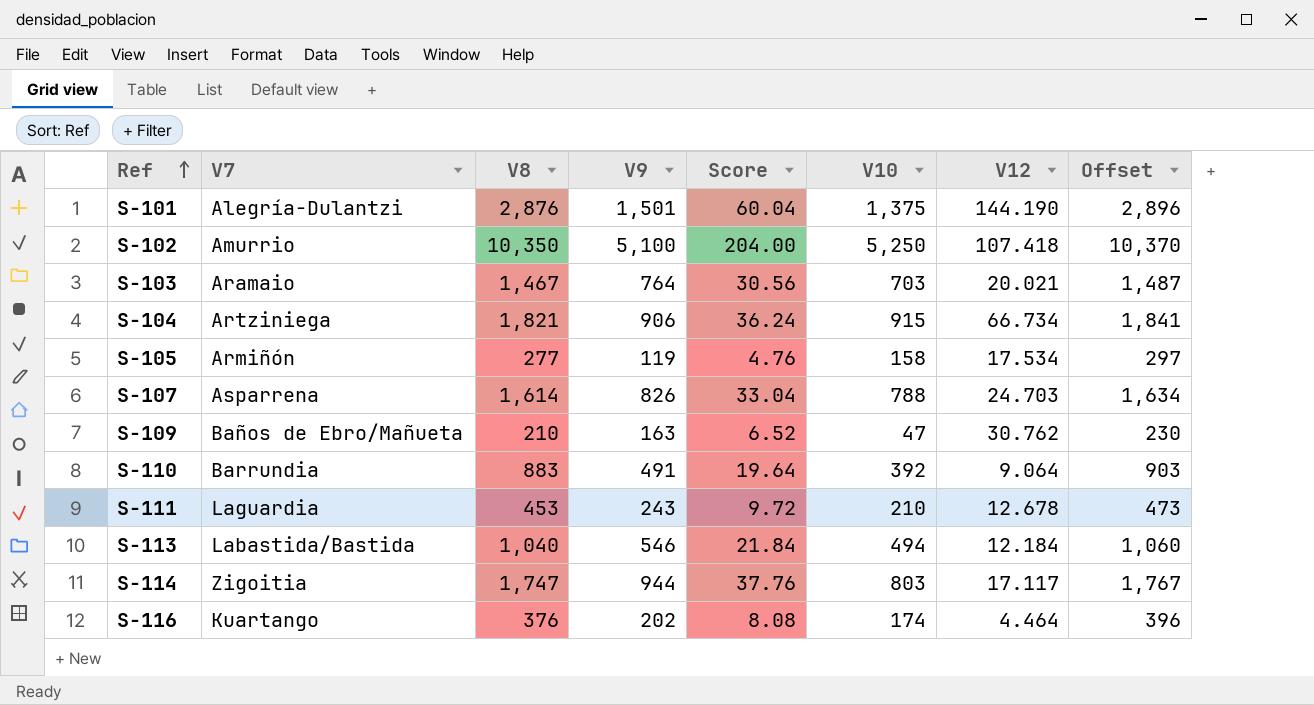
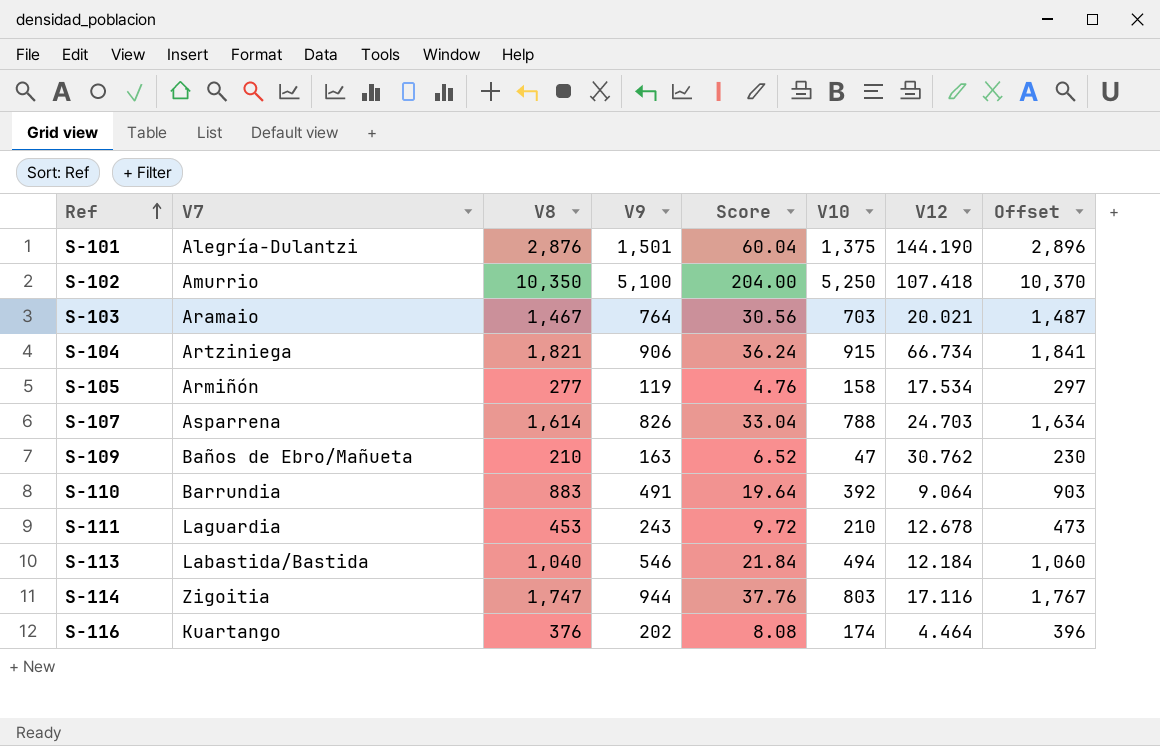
S-114 | V12: 17.117 -> 17.116

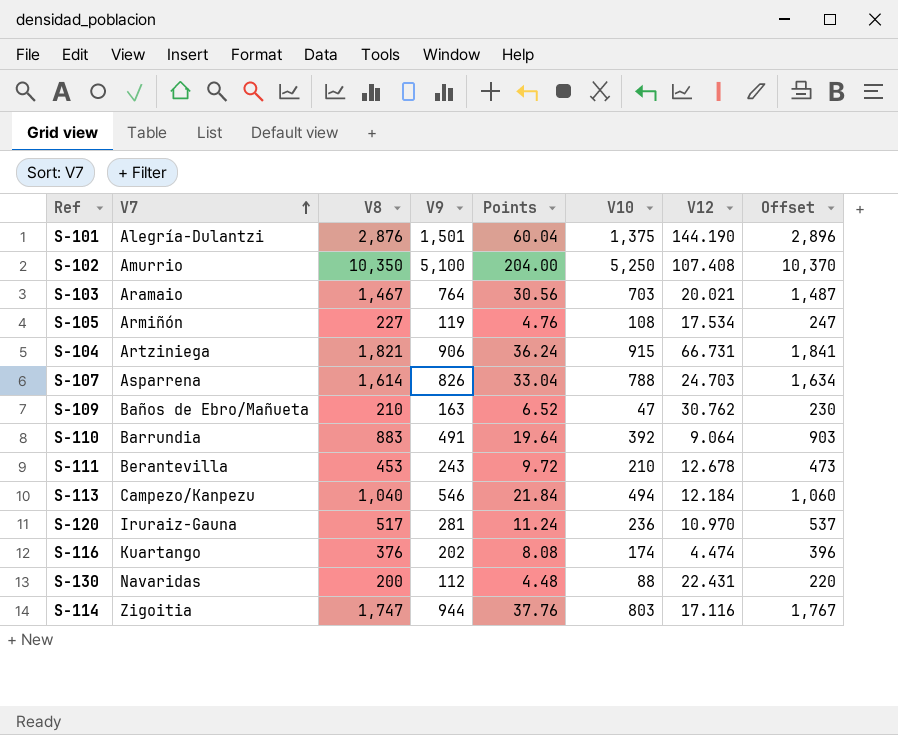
row order: Ref ascending -> V7 ascending
column name: Score -> Points
S-102 | V12: 107.418 -> 107.408
S-105 | V8: 277 -> 227
S-105 | V10: 158 -> 108
S-105 | Offset: 297 -> 247
S-104 | V12: 66.734 -> 66.731
S-111 | V7: Laguardia -> Berantevilla
S-113 | V7: Labastida/Bastida -> Campezo/Kanpezu
row S-120: none -> Iruraiz-Gauna | 517 | 281 | 11.24 | 236 | 10.970 | 537
S-116 | V12: 4.464 -> 4.474
row S-130: none -> Navaridas | 200 | 112 | 4.48 | 88 | 22.431 | 220

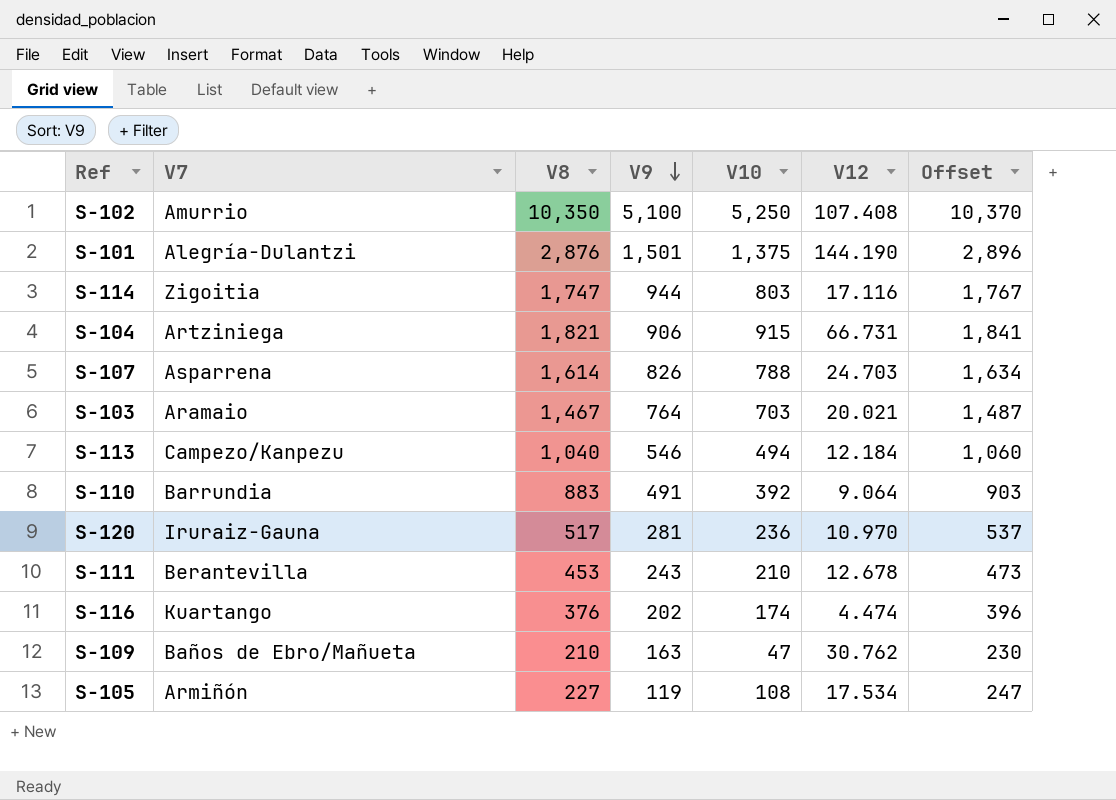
row order: V7 ascending -> V9 descending
column Points | formula: [V9] * 0.04 -> none
row S-130: Navaridas | 200 | 112 | 4.48 | 88 | 22.431 | 220 -> none

